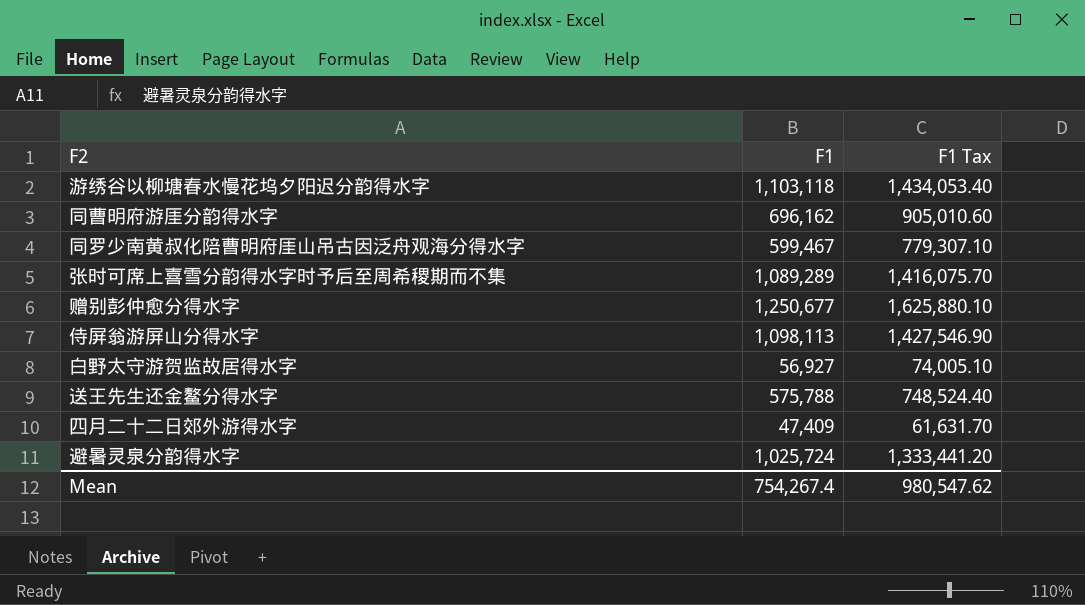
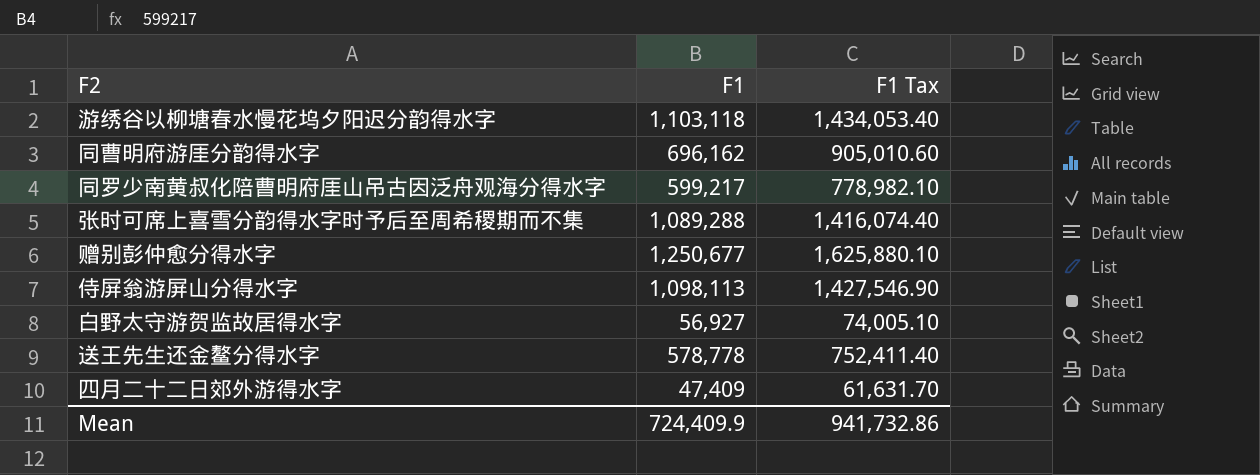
row 避暑灵泉分韵得水字: 1,025,724 | 1,333,441.20 -> none
同罗少南黄叔化陪曹明府厓山吊古因泛舟观海分得水字 | F1: 599,467 -> 599,217
同罗少南黄叔化陪曹明府厓山吊古因泛舟观海分得水字 | F1 Tax: 779,307.10 -> 778,982.10
张时可席上喜雪分韵得水字时予后至周希稷期而不集 | F1: 1,089,289 -> 1,089,288
张时可席上喜雪分韵得水字时予后至周希稷期而不集 | F1 Tax: 1,416,075.70 -> 1,416,074.40
送王先生还金鳌分得水字 | F1: 575,788 -> 578,778
送王先生还金鳌分得水字 | F1 Tax: 748,524.40 -> 752,411.40
Mean | F1: 754,267.4 -> 724,409.9
Mean | F1 Tax: 980,547.62 -> 941,732.86

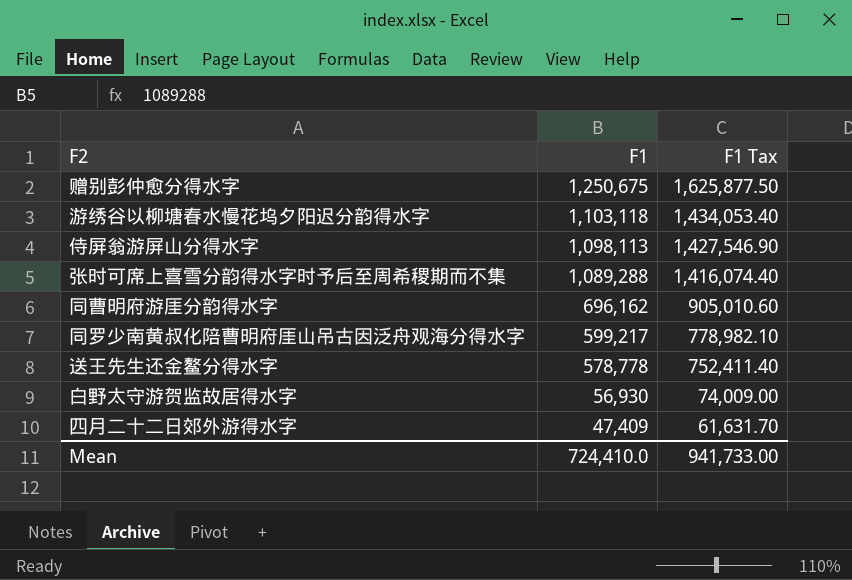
row order: none -> F1 descending
赠别彭仲愈分得水字 | F1: 1,250,677 -> 1,250,675
赠别彭仲愈分得水字 | F1 Tax: 1,625,880.10 -> 1,625,877.50
白野太守游贺监故居得水字 | F1: 56,927 -> 56,930
白野太守游贺监故居得水字 | F1 Tax: 74,005.10 -> 74,009.00
Mean | F1: 724,409.9 -> 724,410.0
Mean | F1 Tax: 941,732.86 -> 941,733.00

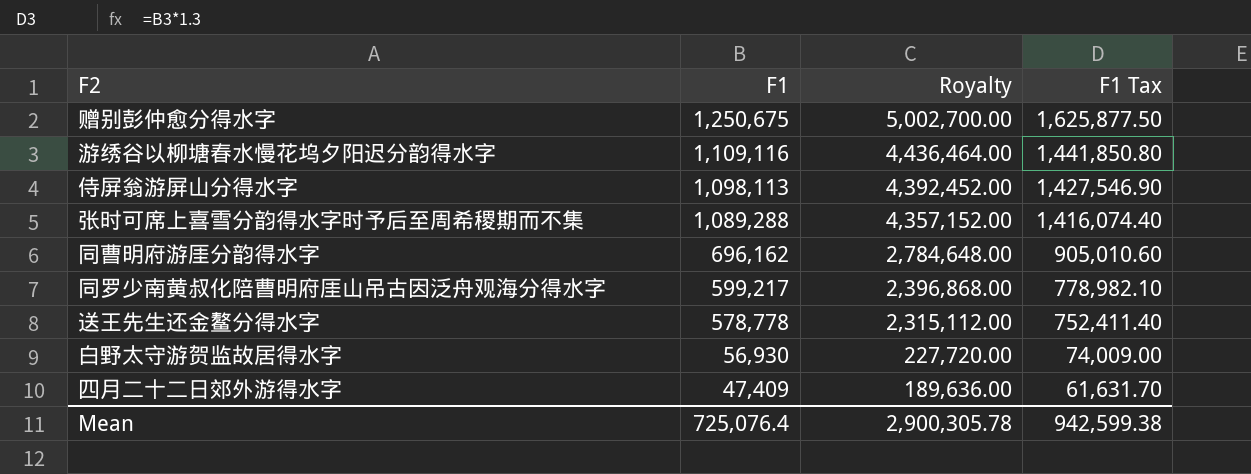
column Royalty | formula: none -> [F1] * 4
游绣谷以柳塘春水慢花坞夕阳迟分韵得水字 | F1: 1,103,118 -> 1,109,116
游绣谷以柳塘春水慢花坞夕阳迟分韵得水字 | F1 Tax: 1,434,053.40 -> 1,441,850.80
Mean | F1: 724,410.0 -> 725,076.4
Mean | F1 Tax: 941,733.00 -> 942,599.38

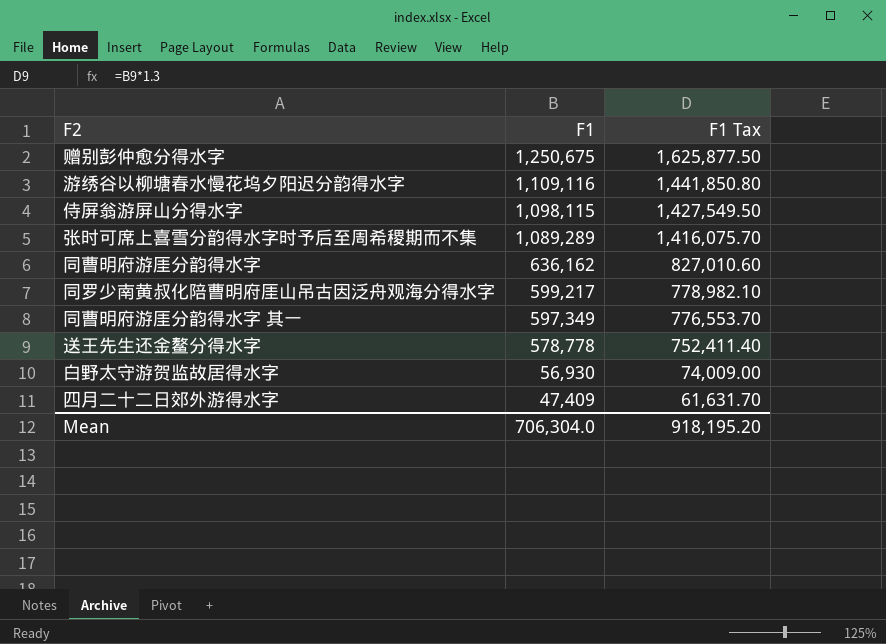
column Royalty | formula: [F1] * 4 -> none
侍屏翁游屏山分得水字 | F1: 1,098,113 -> 1,098,115
侍屏翁游屏山分得水字 | F1 Tax: 1,427,546.90 -> 1,427,549.50
张时可席上喜雪分韵得水字时予后至周希稷期而不集 | F1: 1,089,288 -> 1,089,289
张时可席上喜雪分韵得水字时予后至周希稷期而不集 | F1 Tax: 1,416,074.40 -> 1,416,075.70
同曹明府游厓分韵得水字 | F1: 696,162 -> 636,162
同曹明府游厓分韵得水字 | F1 Tax: 905,010.60 -> 827,010.60
row 同曹明府游厓分韵得水字 其一: none -> 597,349 | 776,553.70
Mean | F1: 725,076.4 -> 706,304.0
Mean | F1 Tax: 942,599.38 -> 918,195.20

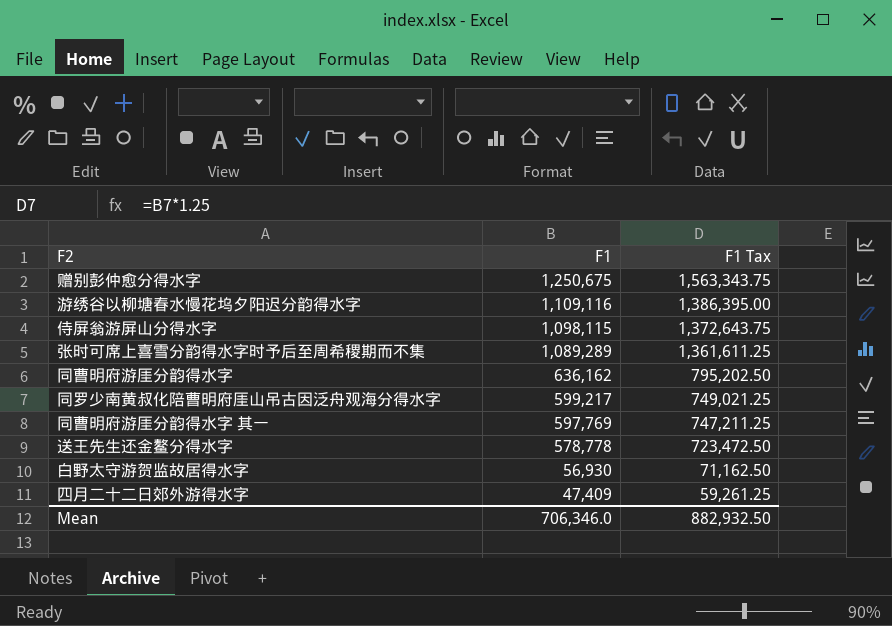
column F1 Tax | formula: [F1] * 1.3 -> [F1] * 1.25
同曹明府游厓分韵得水字 其一 | F1: 597,349 -> 597,769
Mean | F1: 706,304.0 -> 706,346.0
Mean | F1 Tax: 918,195.20 -> 882,932.50

